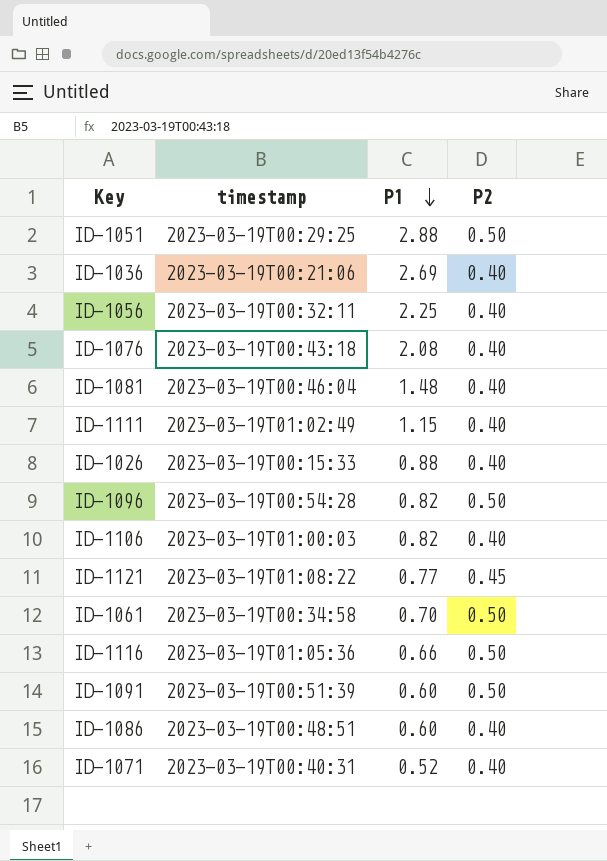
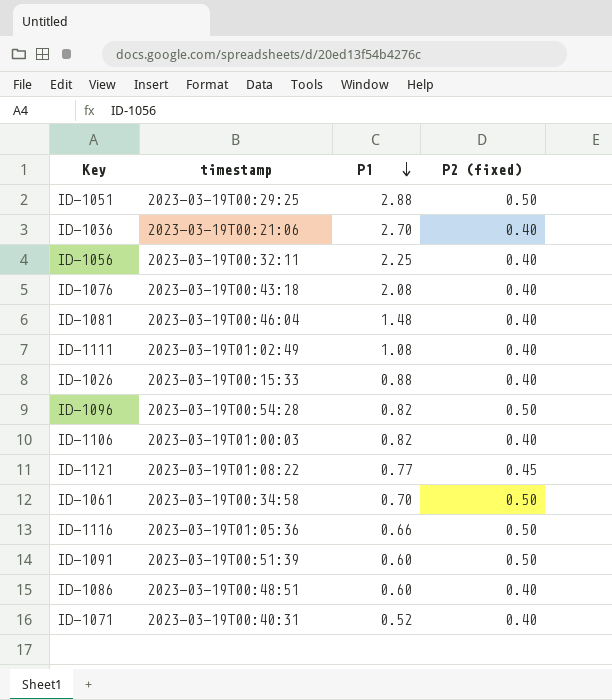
column name: P2 -> P2 (fixed)
ID-1036 | P1: 2.69 -> 2.70
ID-1111 | P1: 1.15 -> 1.08

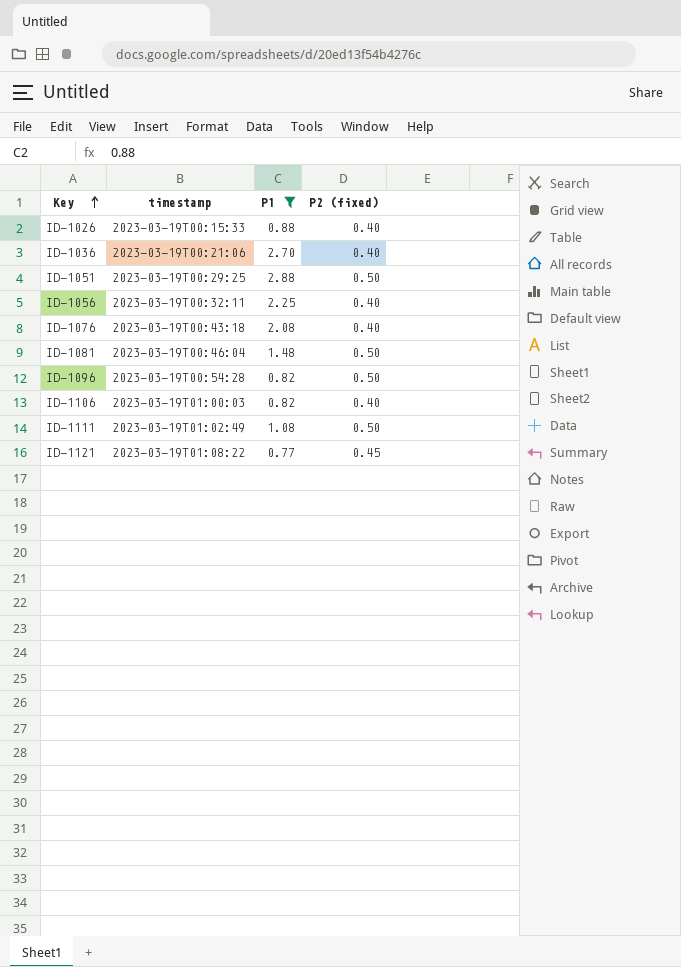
filter: none -> P1 >= 0.77
row order: P1 descending -> Key ascending
ID-1081 | P2 (fixed): 0.40 -> 0.50
ID-1111 | P2 (fixed): 0.40 -> 0.50

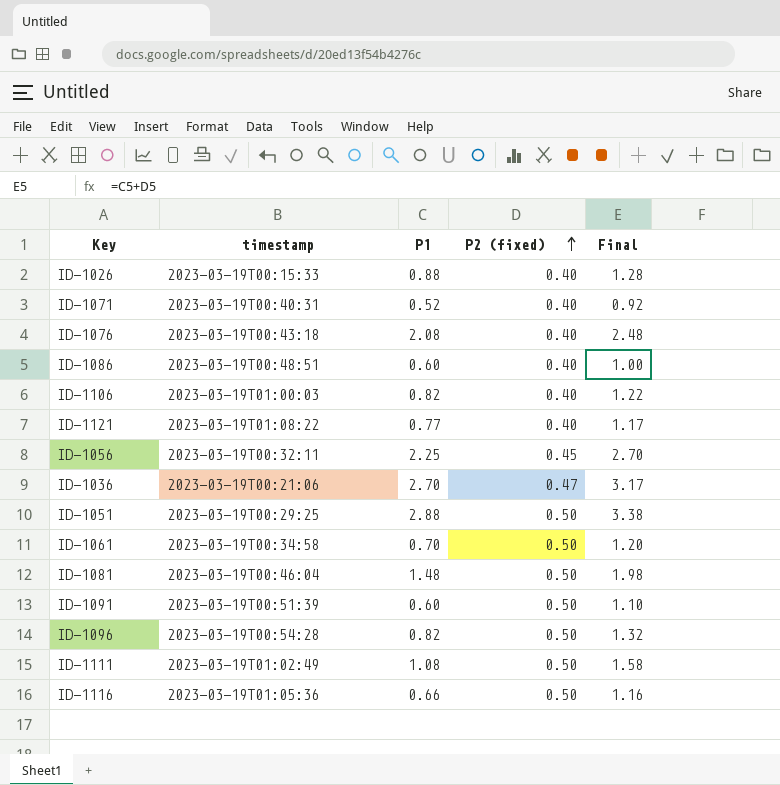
filter: P1 >= 0.77 -> none
row order: Key ascending -> P2 (fixed) ascending
column Final | formula: none -> [P1] + [P2 (fixed)]
ID-1121 | P2 (fixed): 0.45 -> 0.40
ID-1056 | P2 (fixed): 0.40 -> 0.45
ID-1036 | P2 (fixed): 0.40 -> 0.47

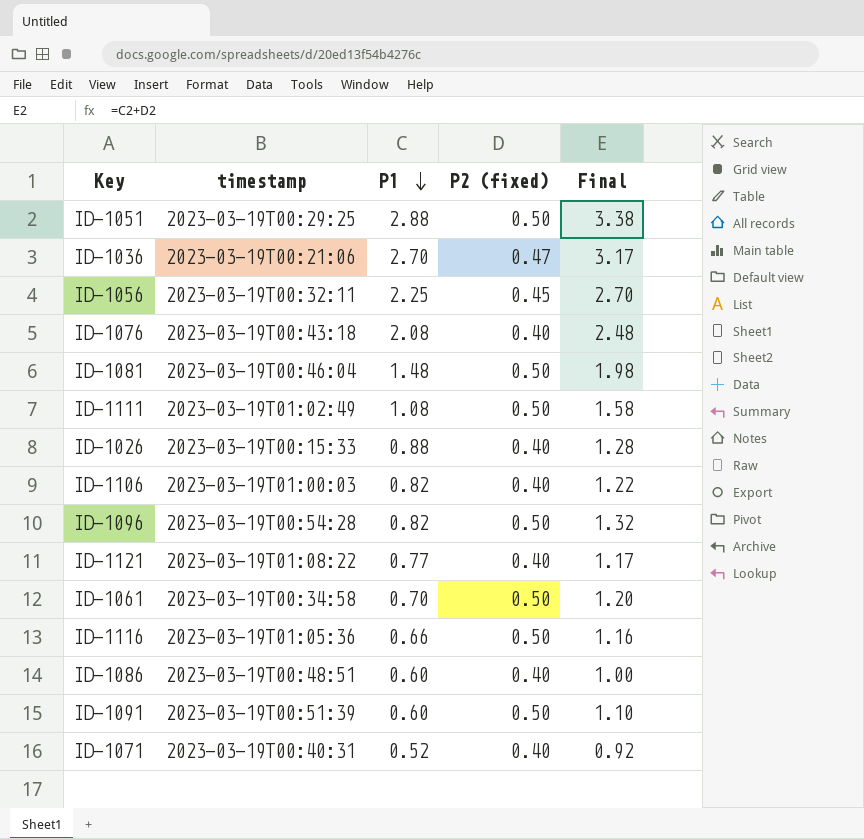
row order: P2 (fixed) ascending -> P1 descending

